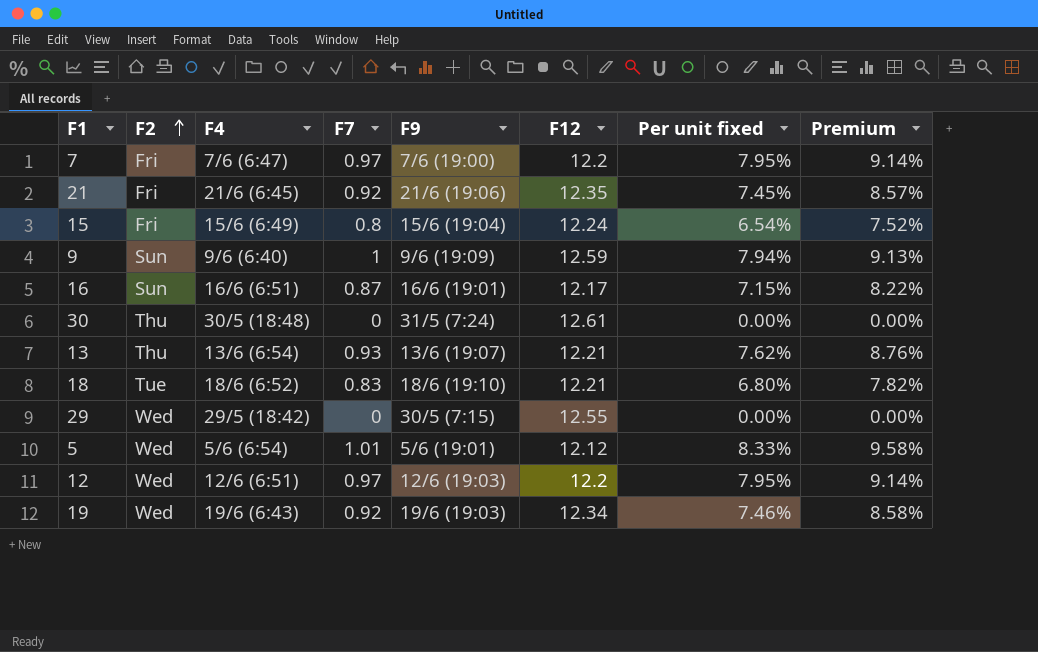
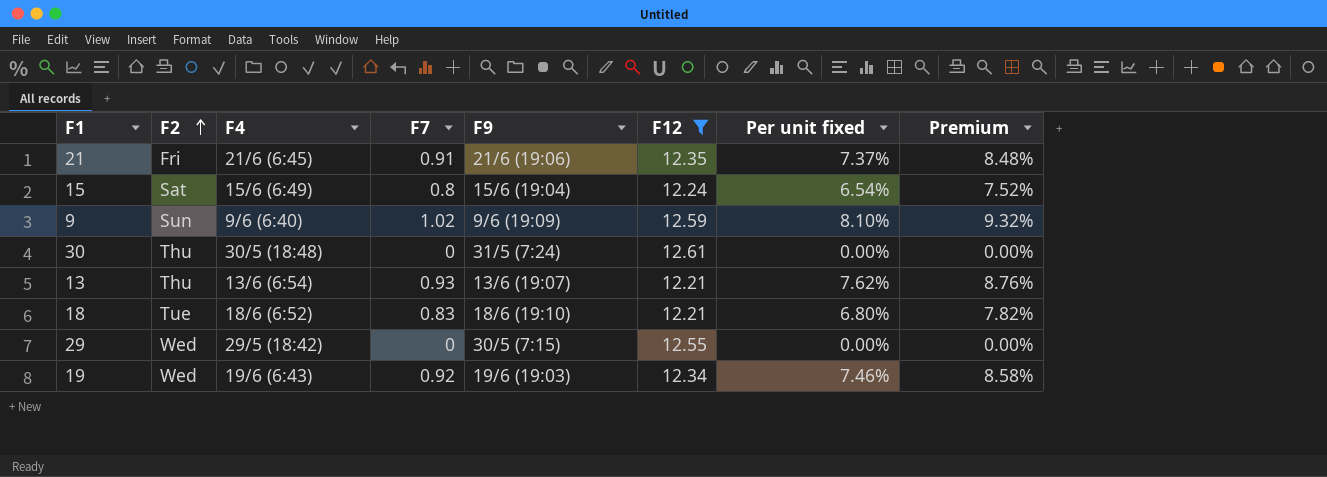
filter: none -> F12 >= 12.21
21 | F7: 0.92 -> 0.91
21 | Per unit fixed: 7.45% -> 7.37%
21 | Premium: 8.57% -> 8.48%
15 | F2: Fri -> Sat
9 | F7: 1 -> 1.02
9 | Per unit fixed: 7.94% -> 8.10%
9 | Premium: 9.13% -> 9.32%

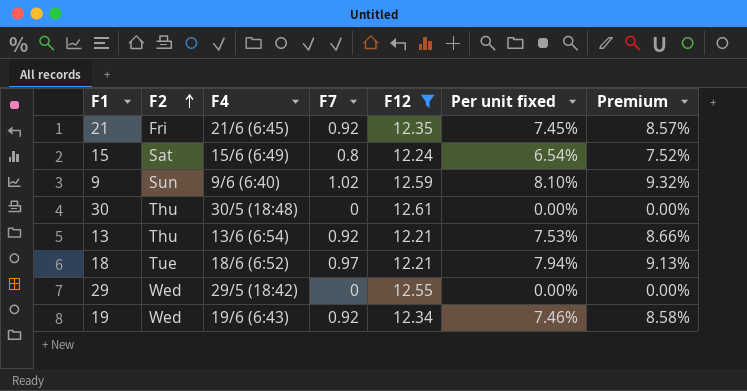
column F9 | position: 5 -> none
21 | F7: 0.91 -> 0.92
21 | Per unit fixed: 7.37% -> 7.45%
21 | Premium: 8.48% -> 8.57%
13 | F7: 0.93 -> 0.92
13 | Per unit fixed: 7.62% -> 7.53%
13 | Premium: 8.76% -> 8.66%
18 | F7: 0.83 -> 0.97
18 | Per unit fixed: 6.80% -> 7.94%
18 | Premium: 7.82% -> 9.13%

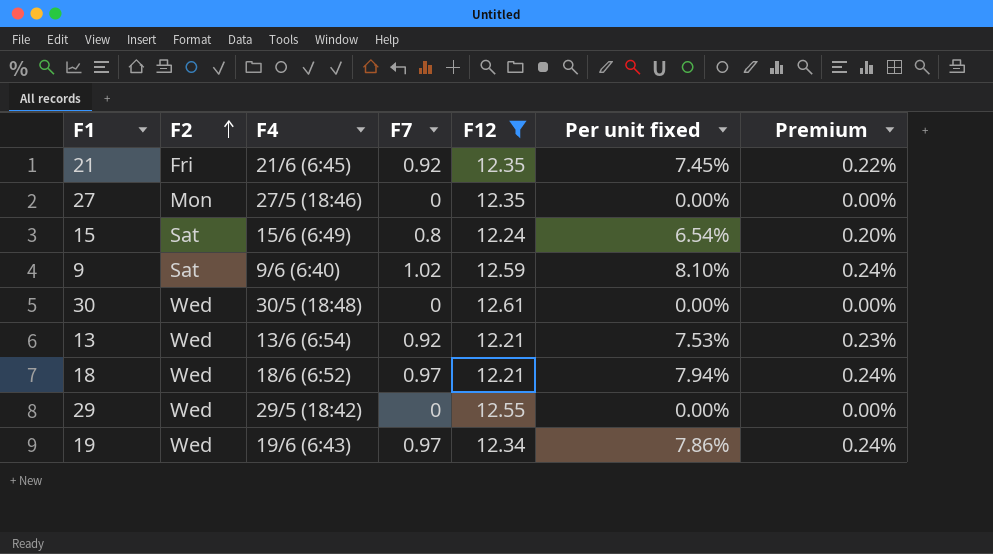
column Premium | formula: [Per unit fixed] * 1.15 -> [Per unit fixed] * 0.03
row 27: none -> Mon | 27/5 (18:46) | 0 | 12.35 | 0.00% | 0.00%
9 | F2: Sun -> Sat
30 | F2: Thu -> Wed
13 | F2: Thu -> Wed
18 | F2: Tue -> Wed
19 | F7: 0.92 -> 0.97
19 | Per unit fixed: 7.46% -> 7.86%

